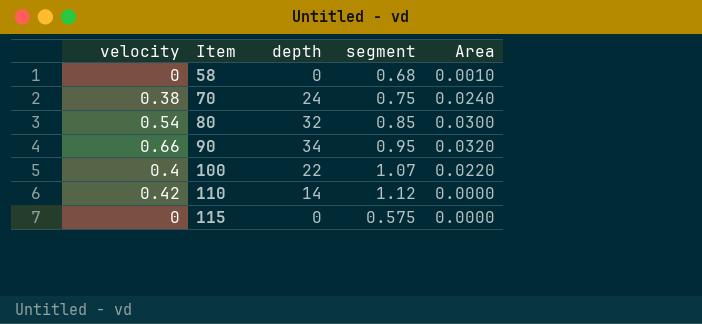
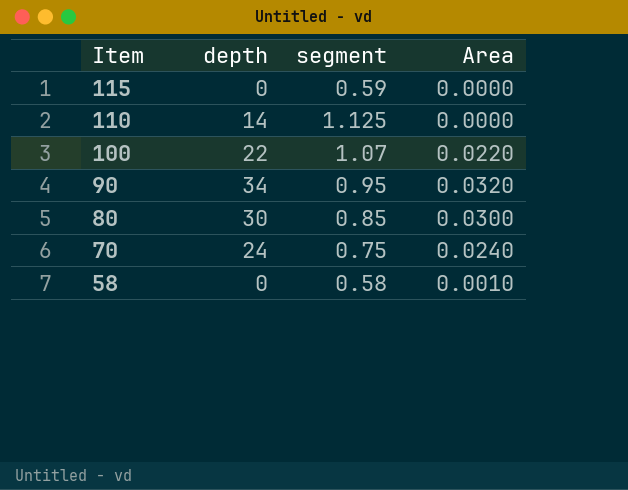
row order: Item ascending -> Item descending
column velocity | position: 1 -> none
115 | segment: 0.575 -> 0.59
110 | segment: 1.12 -> 1.125
80 | depth: 32 -> 30
58 | segment: 0.68 -> 0.58

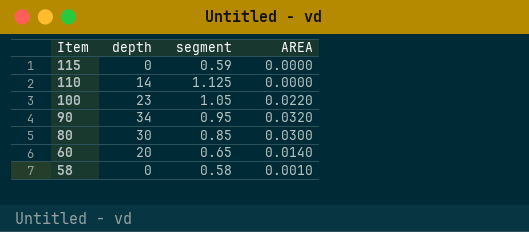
column name: Area -> AREA
row 70: 24 | 0.75 | 0.0240 -> none
100 | depth: 22 -> 23
100 | segment: 1.07 -> 1.05
row 60: none -> 20 | 0.65 | 0.0140

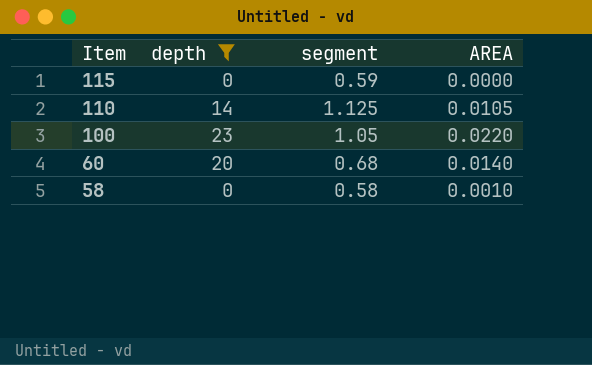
filter: none -> depth <= 23
110 | AREA: 0.0000 -> 0.0105
60 | segment: 0.65 -> 0.68

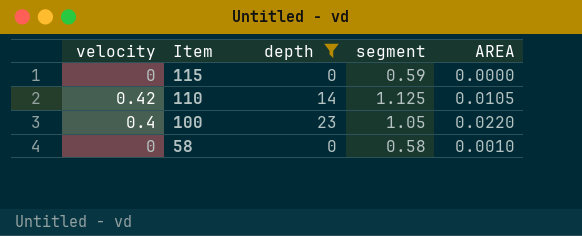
column velocity | position: none -> 1
row 60: 20 | 0.68 | 0.0140 -> none

